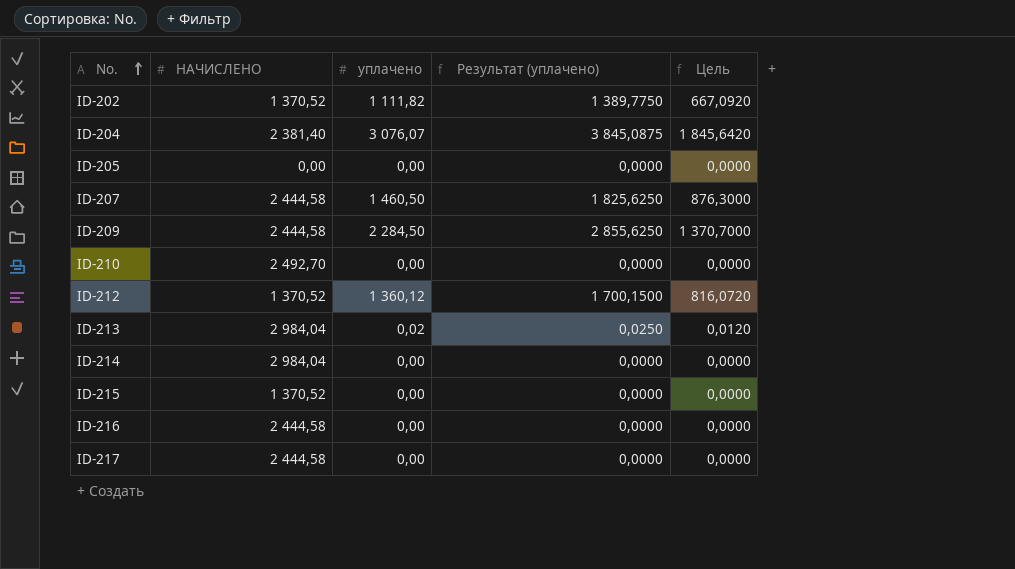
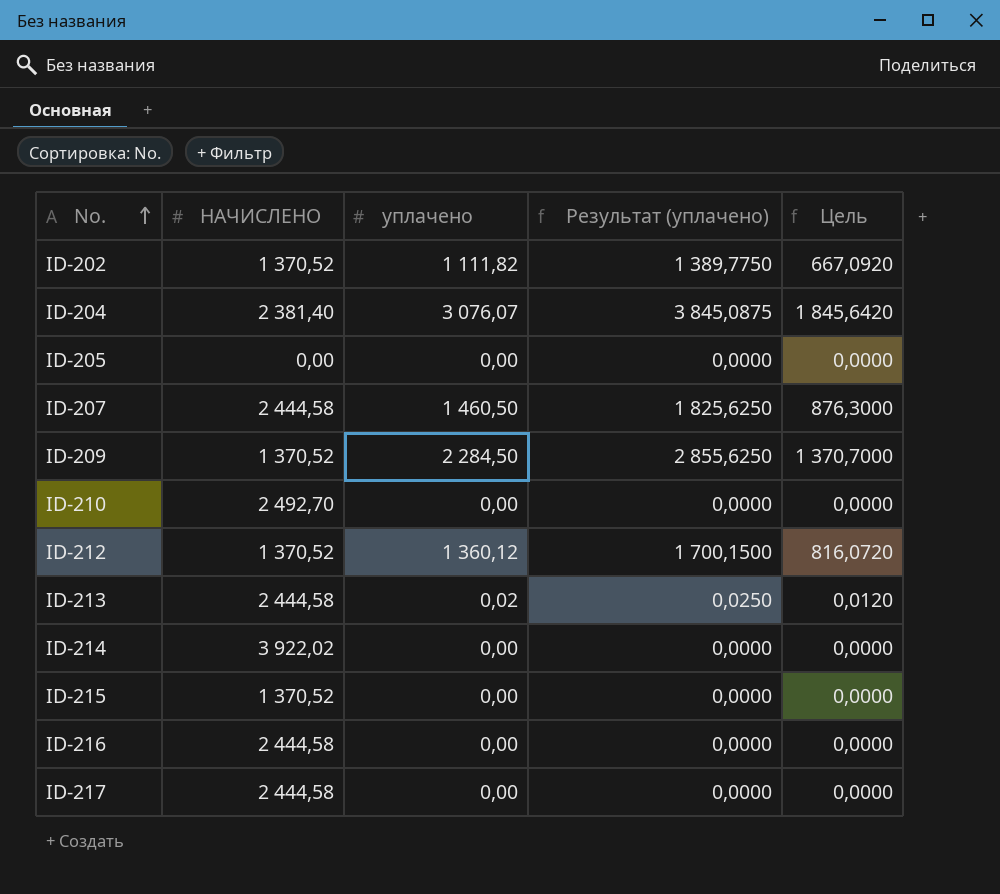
ID-209 | НАЧИСЛЕНО: 2 444,58 -> 1 370,52
ID-213 | НАЧИСЛЕНО: 2 984,04 -> 2 444,58
ID-214 | НАЧИСЛЕНО: 2 984,04 -> 3 922,02

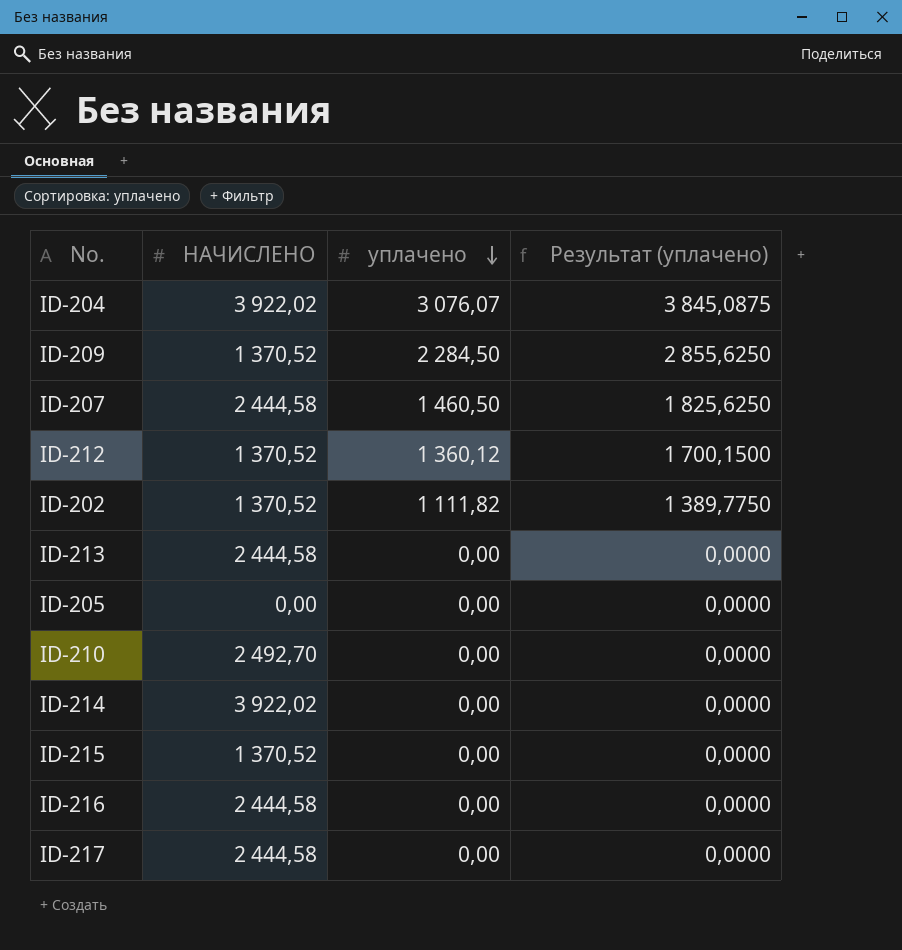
row order: No. ascending -> уплачено descending
column Цель | formula: [уплачено] * 0,6 -> none
ID-204 | НАЧИСЛЕНО: 2 381,40 -> 3 922,02
ID-213 | уплачено: 0,02 -> 0,00
ID-213 | Результат (уплачено): 0,0250 -> 0,0000

